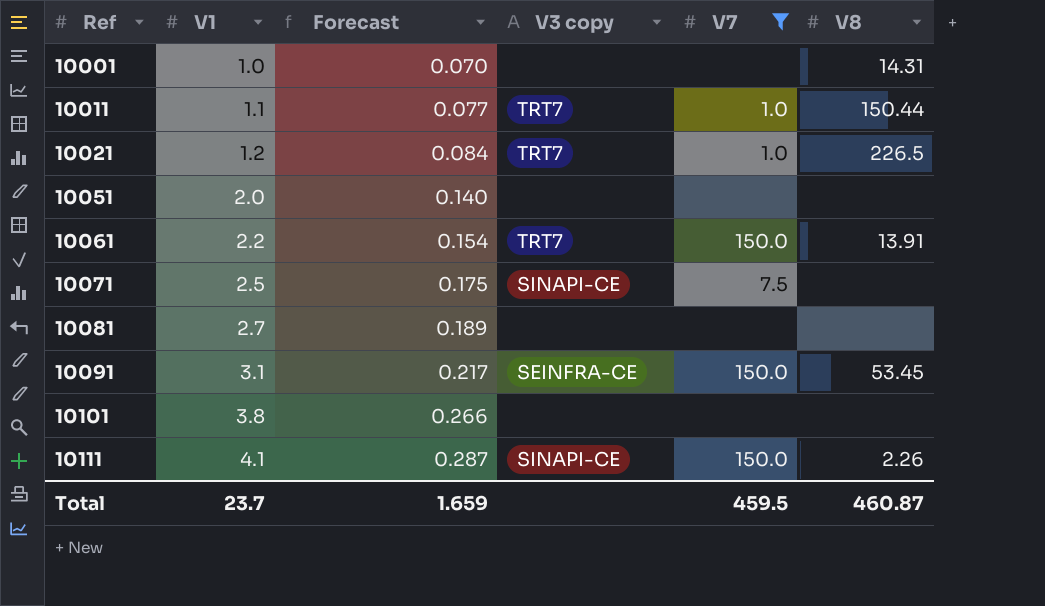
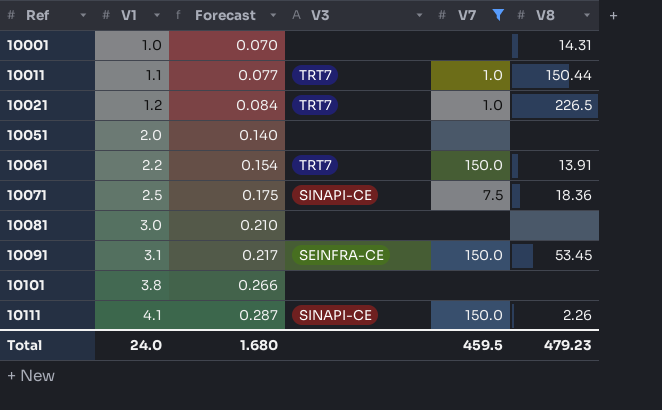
column name: V3 copy -> V3
10071 | V8: none -> 18.36
10081 | V1: 2.7 -> 3.0
10081 | Forecast: 0.189 -> 0.210
Total | V1: 23.7 -> 24.0
Total | Forecast: 1.659 -> 1.680
Total | V8: 460.87 -> 479.23

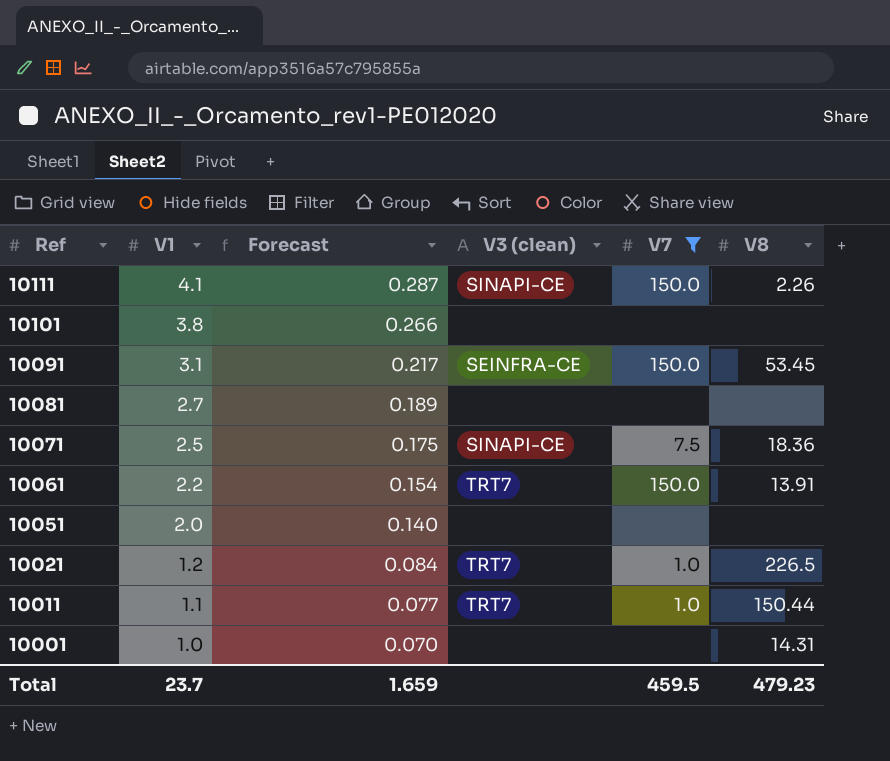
row order: Ref ascending -> Ref descending
column name: V3 -> V3 (clean)
10081 | V1: 3.0 -> 2.7
10081 | Forecast: 0.210 -> 0.189
Total | V1: 24.0 -> 23.7
Total | Forecast: 1.680 -> 1.659

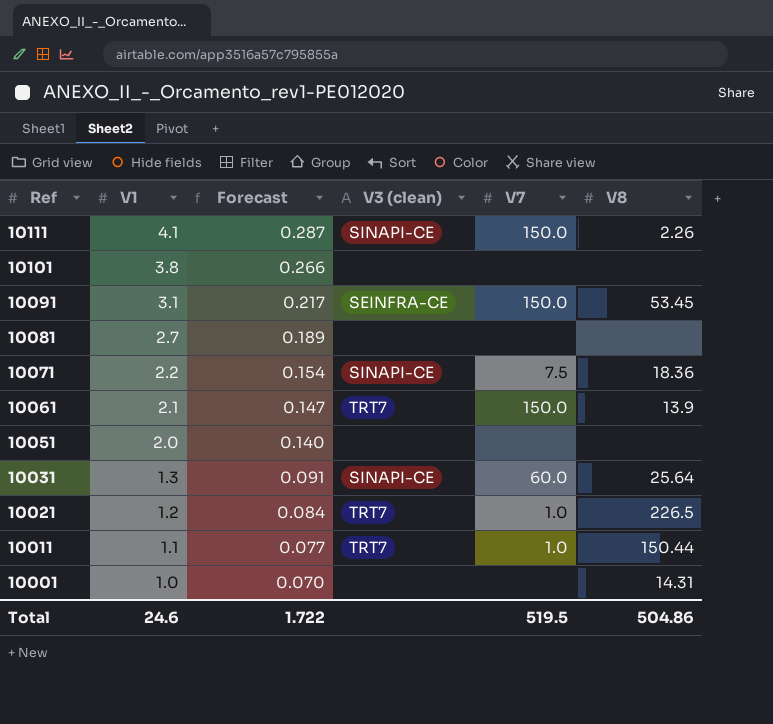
filter: V7 != 60.0 -> none
10071 | V1: 2.5 -> 2.2
10071 | Forecast: 0.175 -> 0.154
10061 | V1: 2.2 -> 2.1
10061 | Forecast: 0.154 -> 0.147
10061 | V8: 13.91 -> 13.9
Total | V1: 23.7 -> 24.6
Total | Forecast: 1.659 -> 1.722
Total | V7: 459.5 -> 519.5
Total | V8: 479.23 -> 504.86

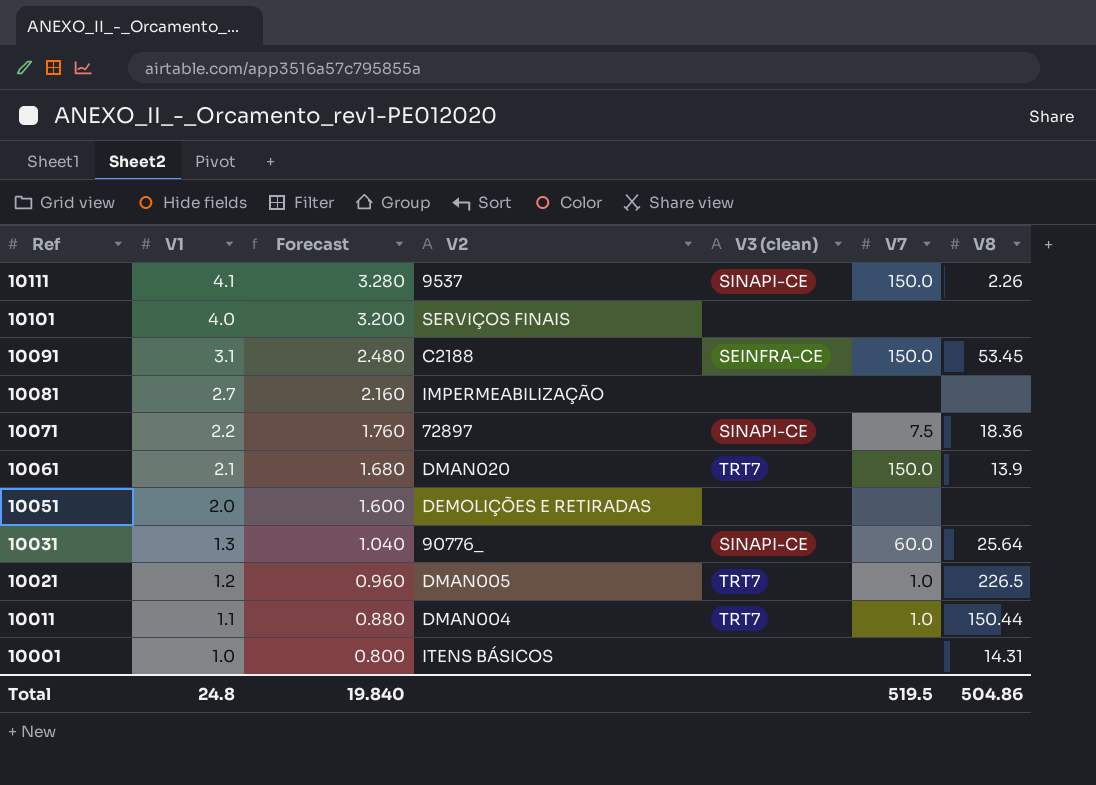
column Forecast | formula: [V1] * 0.07 -> [V1] * 0.8
column V2 | position: none -> 4
10101 | V1: 3.8 -> 4.0
Total | V1: 24.6 -> 24.8
Total | Forecast: 1.722 -> 19.840

